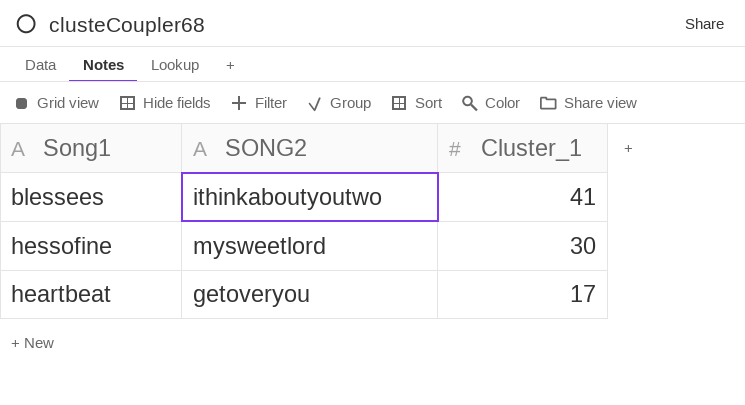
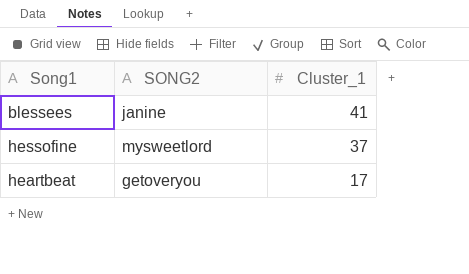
blessees | SONG2: ithinkaboutyoutwo -> janine
hessofine | Cluster_1: 30 -> 37

